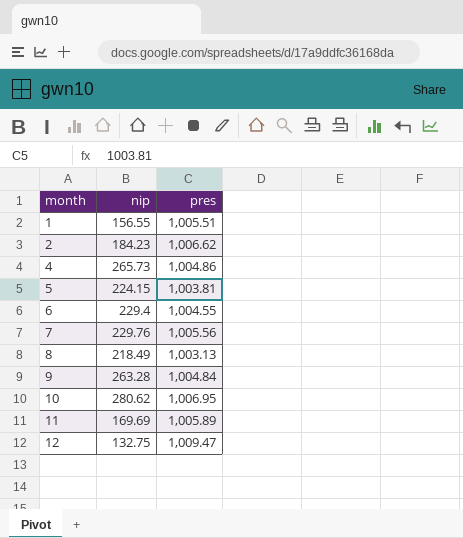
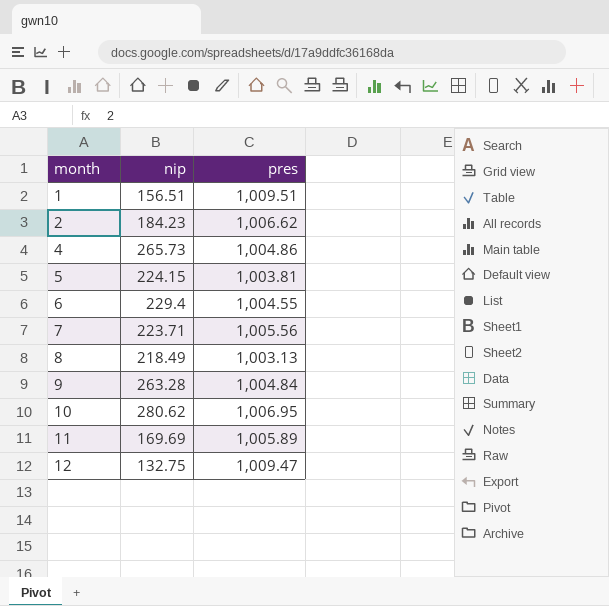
1 | nip: 156.55 -> 156.51
1 | pres: 1,005.51 -> 1,009.51
7 | nip: 229.76 -> 223.71

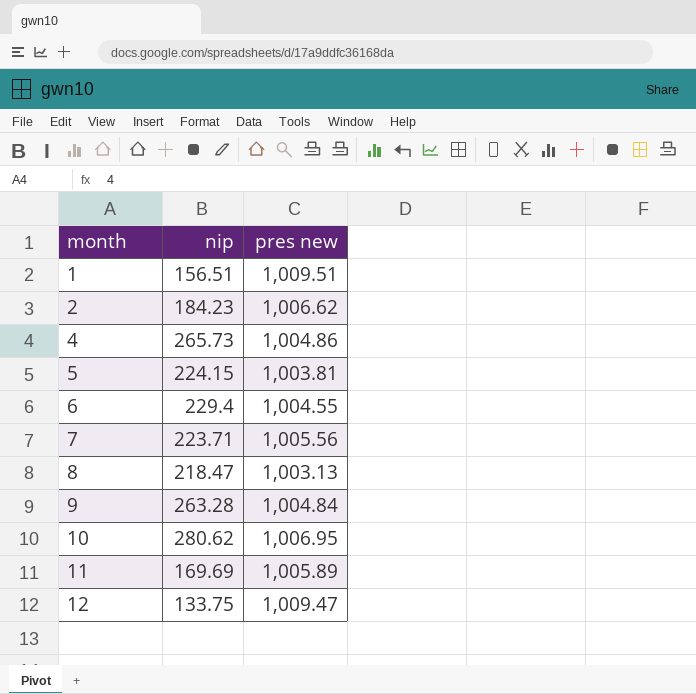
column name: pres -> pres new
8 | nip: 218.49 -> 218.47
12 | nip: 132.75 -> 133.75

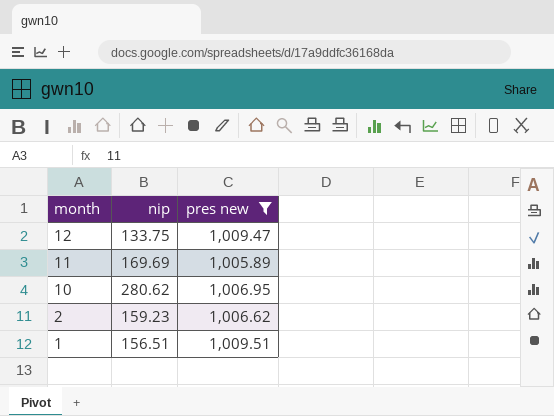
filter: none -> pres new >= 1,005.89
row order: month ascending -> month descending
2 | nip: 184.23 -> 159.23

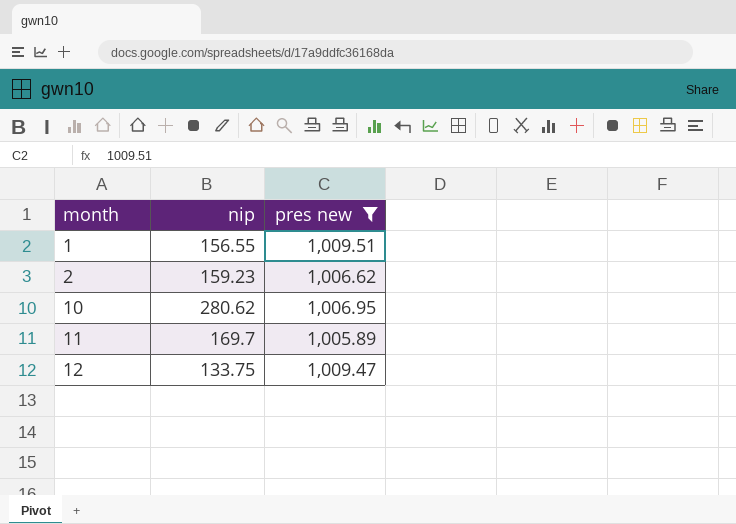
row order: month descending -> month ascending
1 | nip: 156.51 -> 156.55
11 | nip: 169.69 -> 169.7

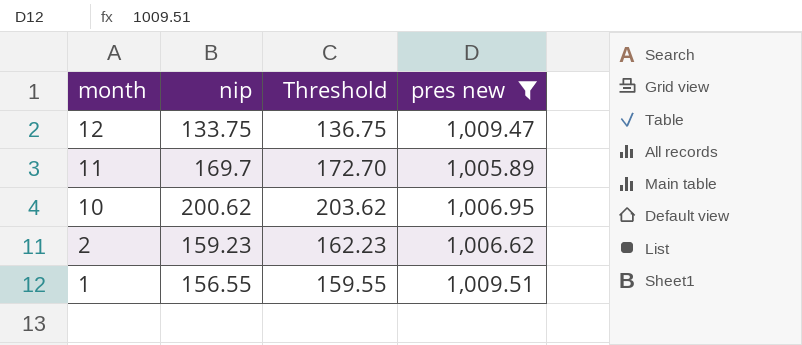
row order: month ascending -> month descending
column Threshold | formula: none -> [nip] + 3
10 | nip: 280.62 -> 200.62

